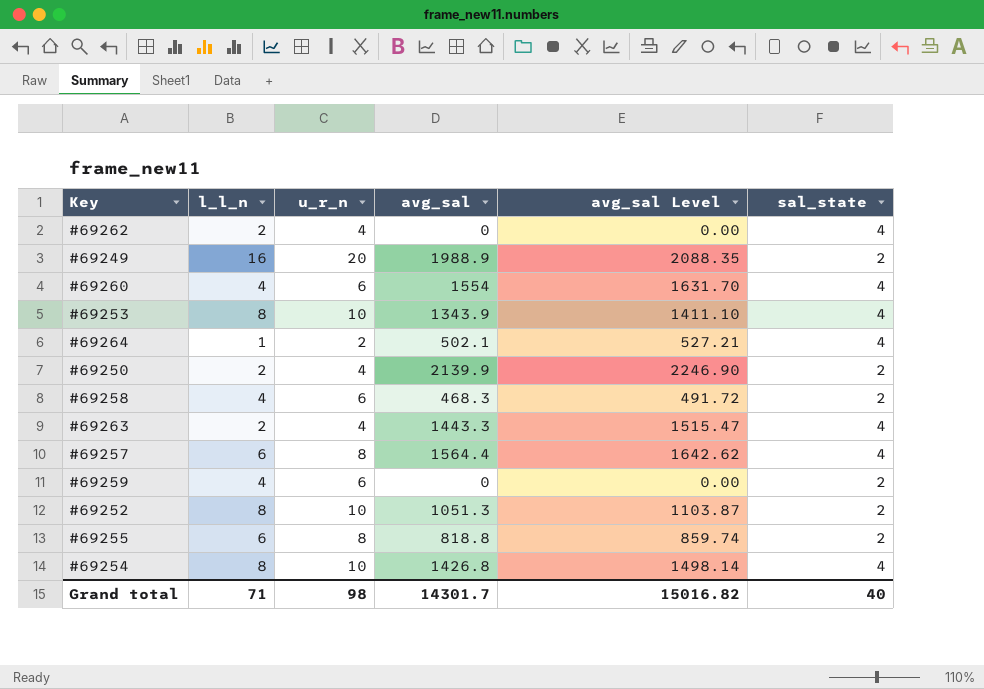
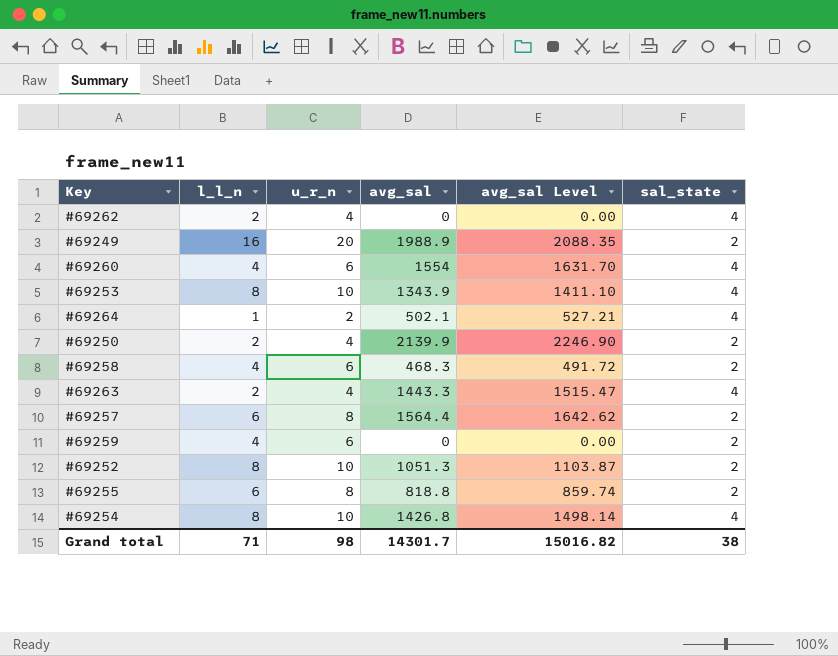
#69257 | sal_state: 4 -> 2
Grand total | sal_state: 40 -> 38

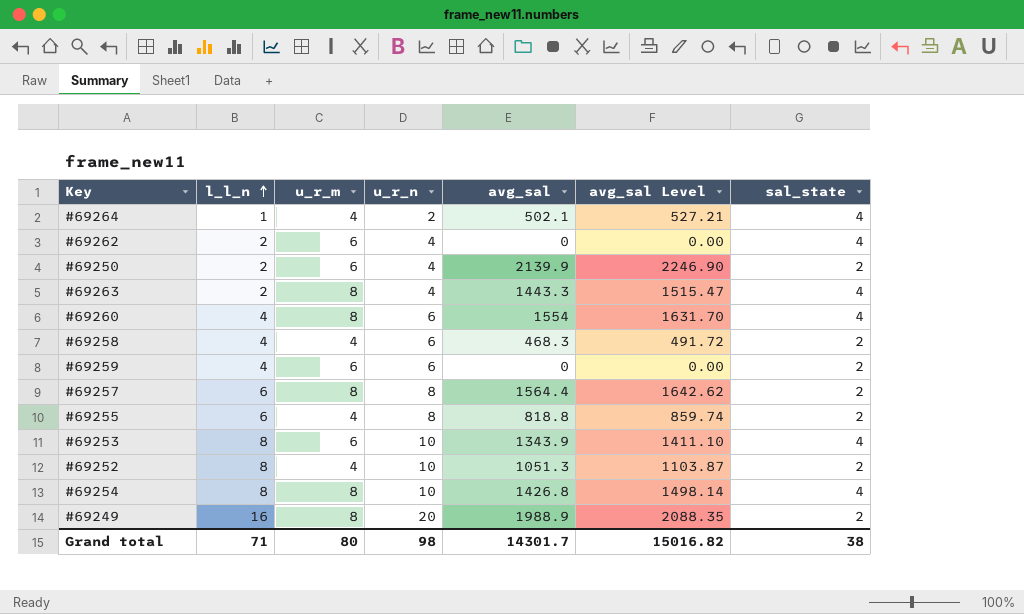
row order: none -> l_l_n ascending
column u_r_m | position: none -> 3

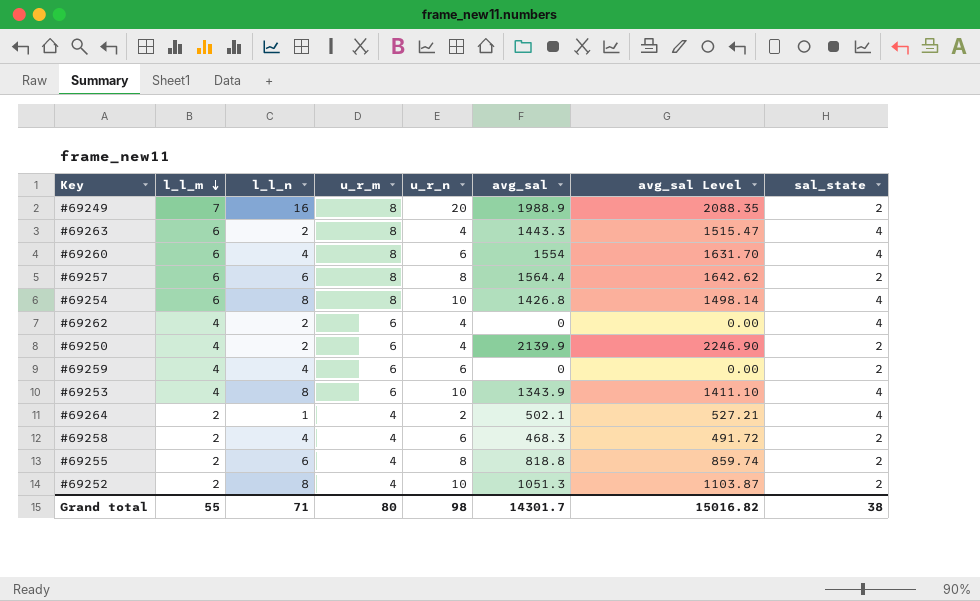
row order: l_l_n ascending -> l_l_m descending
column l_l_m | position: none -> 2

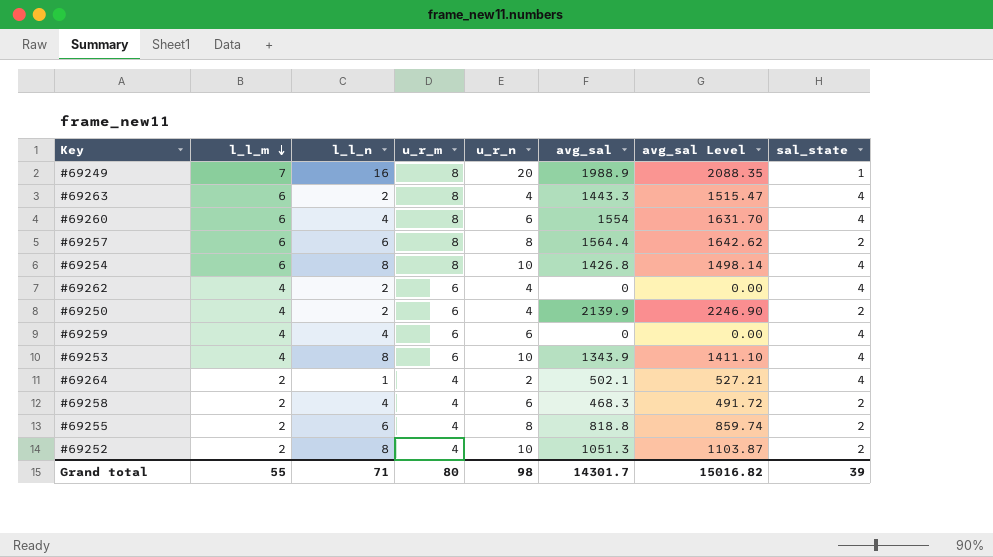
#69249 | sal_state: 2 -> 1
#69259 | sal_state: 2 -> 4
Grand total | sal_state: 38 -> 39

